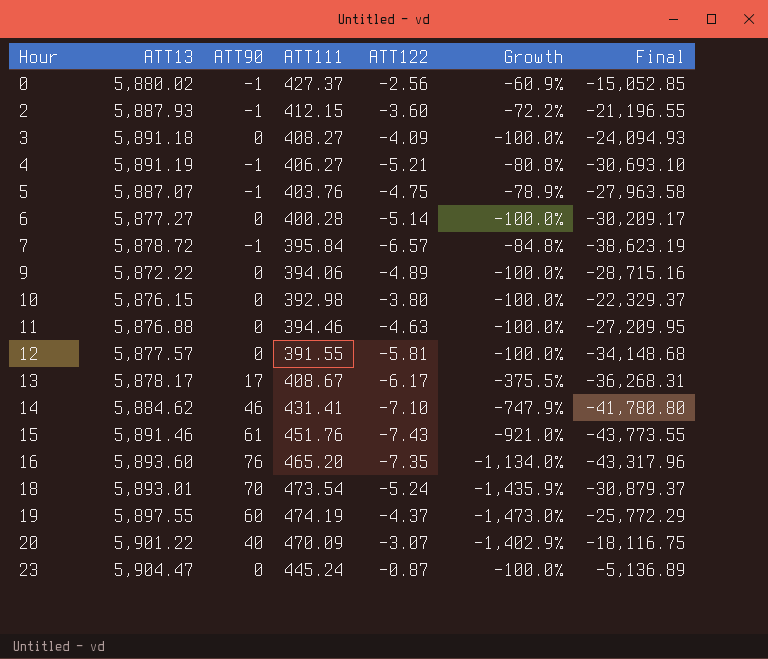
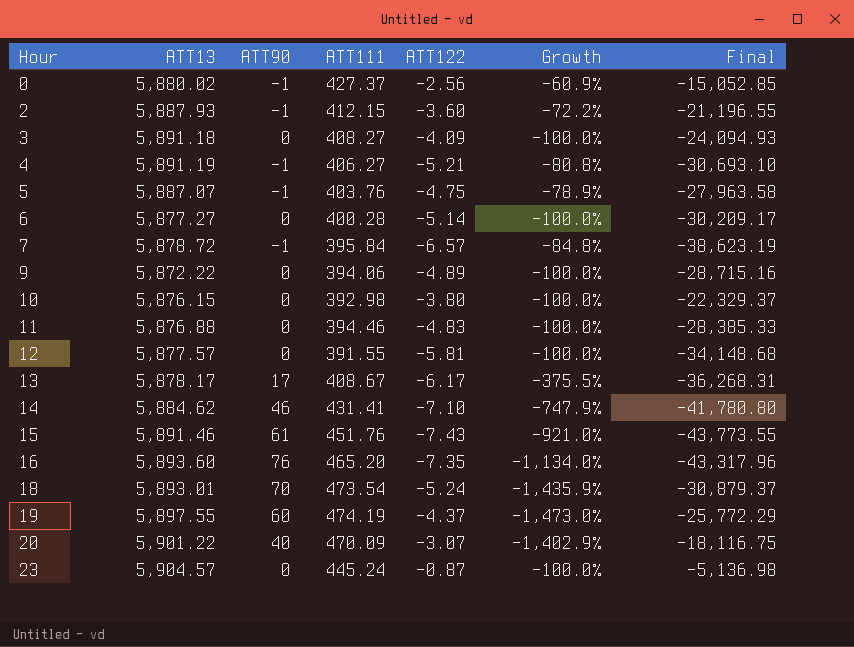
11 | ATT122: -4.63 -> -4.83
11 | Final: -27,209.95 -> -28,385.33
23 | ATT13: 5,904.47 -> 5,904.57
23 | Final: -5,136.89 -> -5,136.98

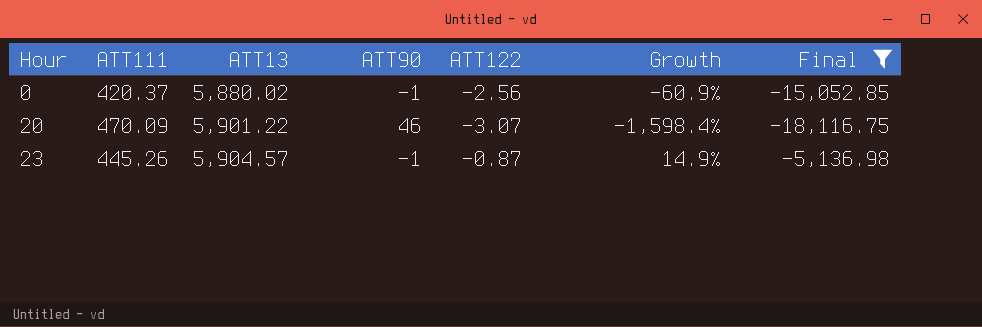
filter: none -> Final >= -18,116.75
column ATT111 | position: 4 -> 2
0 | ATT111: 427.37 -> 420.37
20 | ATT90: 40 -> 46
20 | Growth: -1,402.9% -> -1,598.4%
23 | ATT111: 445.24 -> 445.26
23 | ATT90: 0 -> -1
23 | Growth: -100.0% -> 14.9%

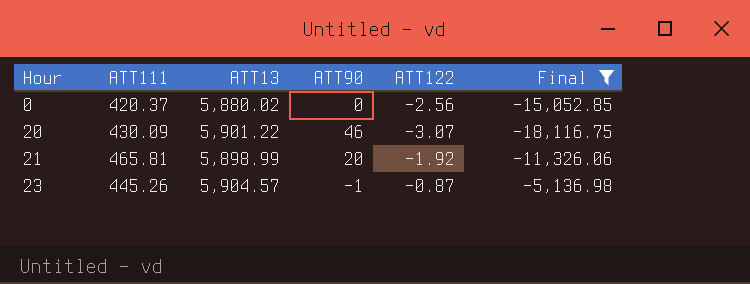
column Growth | formula: ([ATT90] - [ATT122]) / [ATT122] -> none
0 | ATT90: -1 -> 0
20 | ATT111: 470.09 -> 430.09
row 21: none -> 465.81 | 5,898.99 | 20 | -1.92 | -11,326.06

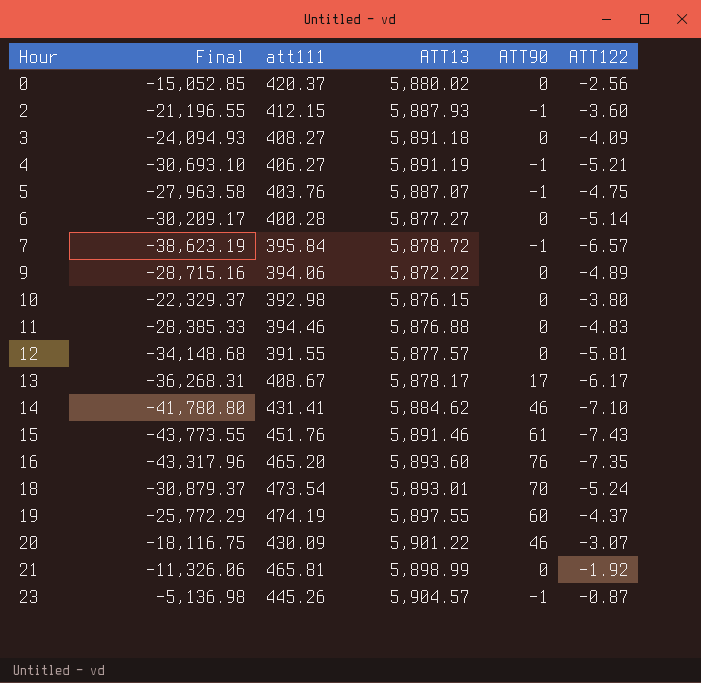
filter: Final >= -18,116.75 -> none
column Final | position: 6 -> 2
column name: ATT111 -> att111
21 | ATT90: 20 -> 0

